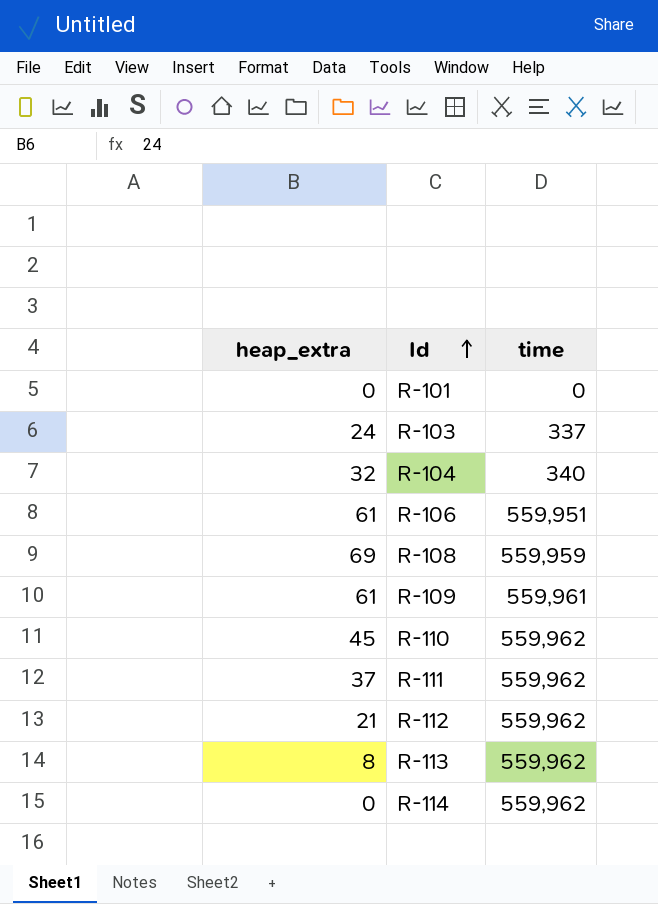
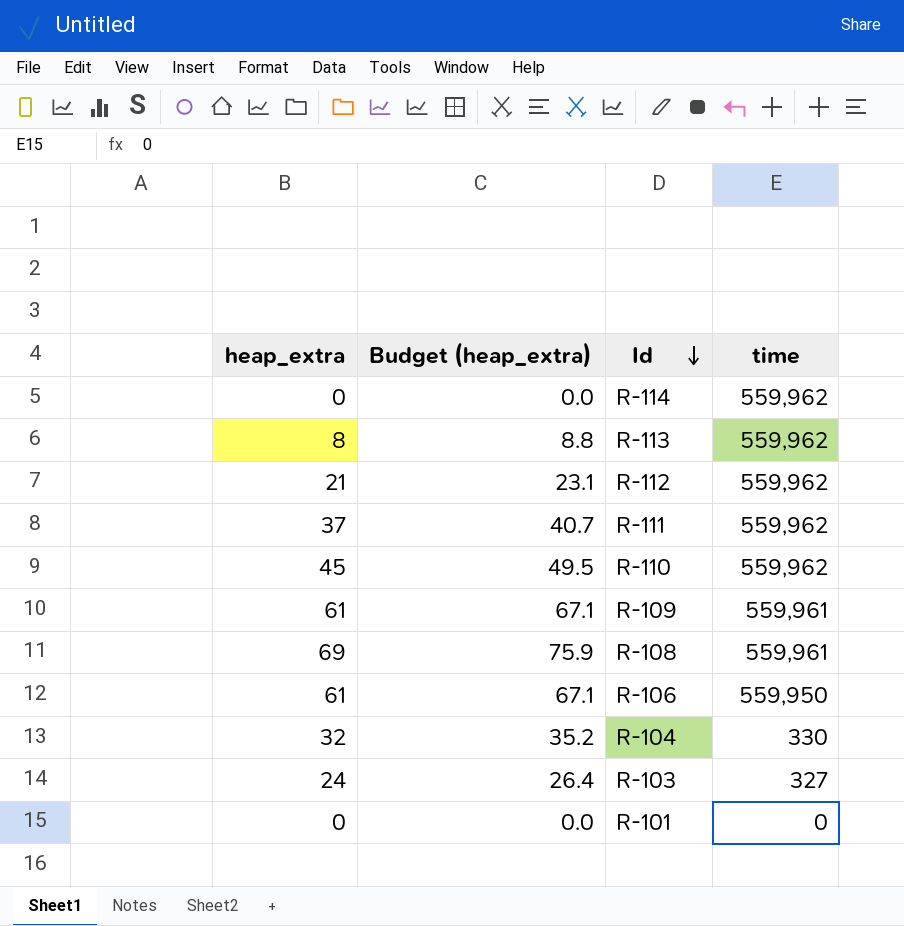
row order: Id ascending -> Id descending
column Budget (heap_extra) | formula: none -> [heap_extra] * 1.1
R-108 | time: 559,959 -> 559,961
R-106 | time: 559,951 -> 559,950
R-104 | time: 340 -> 330
R-103 | time: 337 -> 327

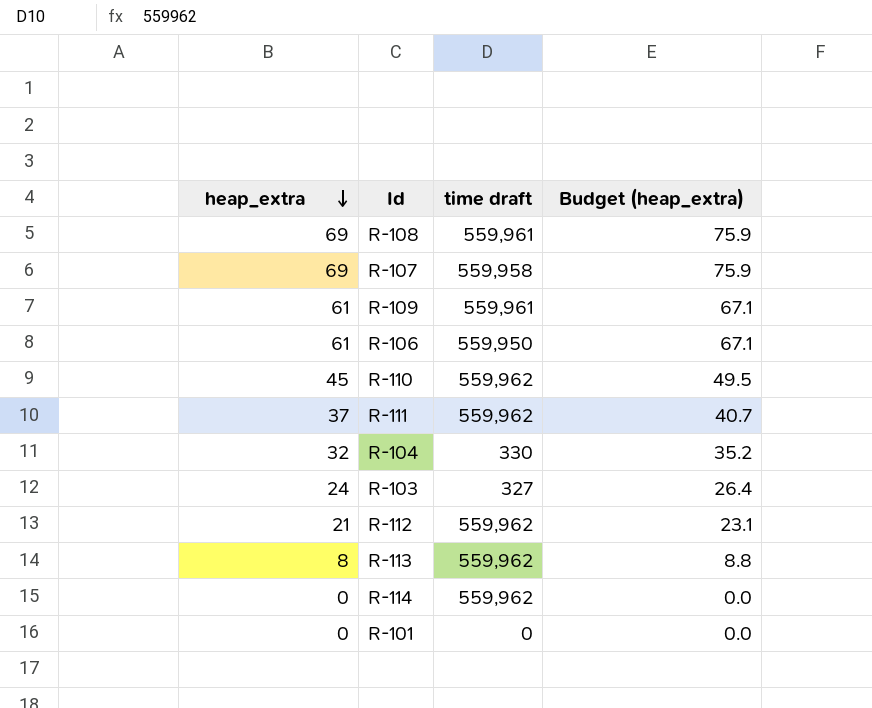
row order: Id descending -> heap_extra descending
column name: time -> time draft
column Budget (heap_extra) | position: 2 -> 4
row R-107: none -> 69 | 559,958 | 75.9

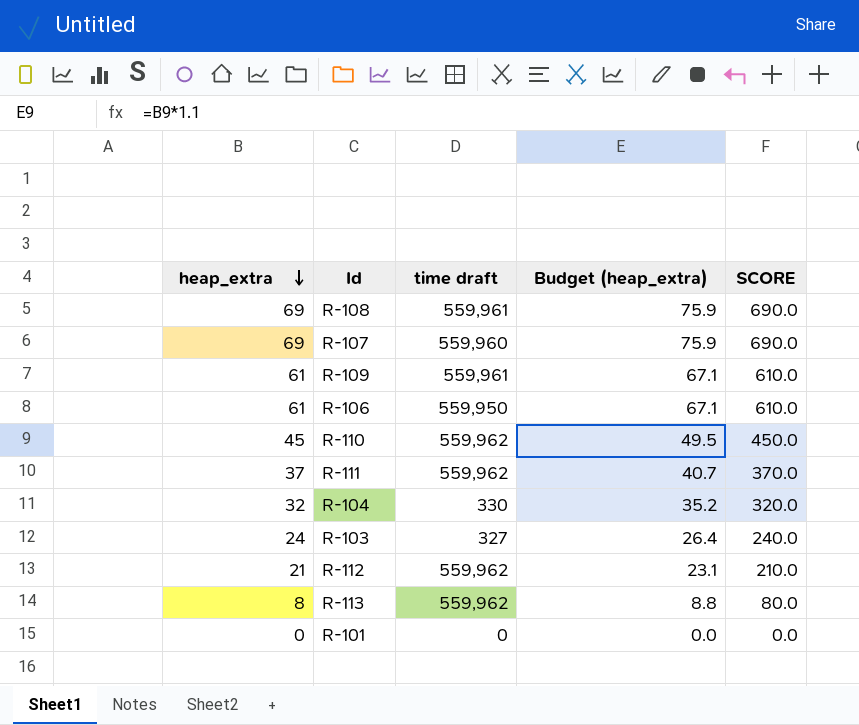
column SCORE | formula: none -> [heap_extra] * 10
row R-114: 0 | 559,962 | 0.0 -> none
R-107 | time draft: 559,958 -> 559,960

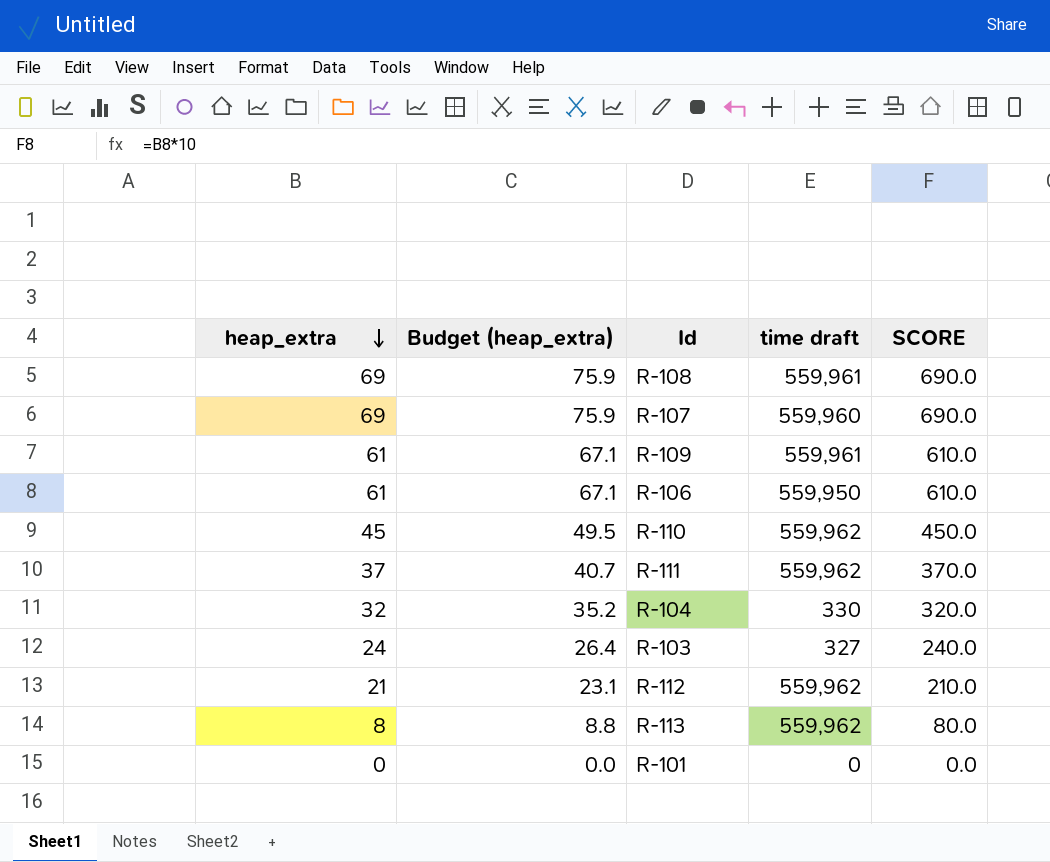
column Budget (heap_extra) | position: 4 -> 2

